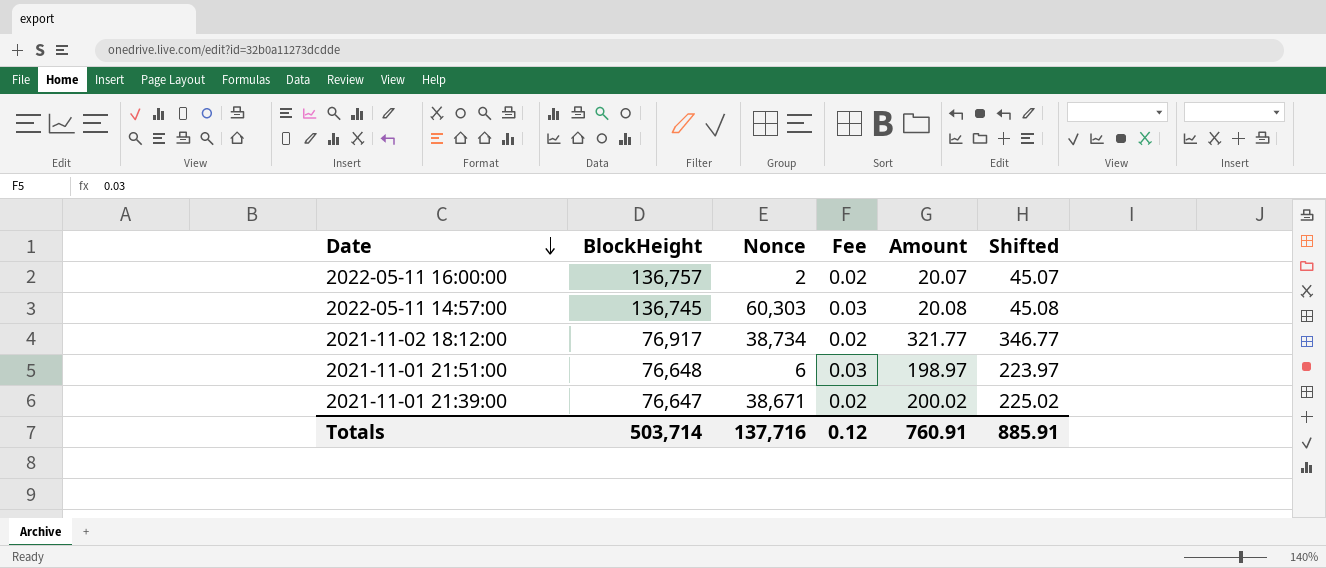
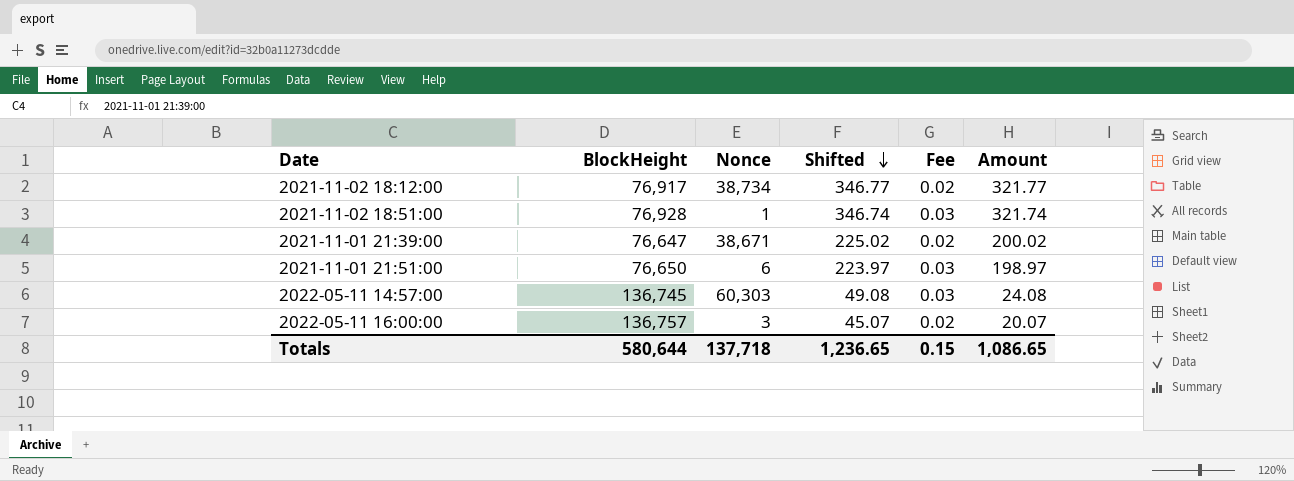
row order: Date descending -> Shifted descending
column Shifted | position: 6 -> 4
row 2021-11-02 18:51:00: none -> 76,928 | 1 | 346.74 | 0.03 | 321.74
2021-11-01 21:51:00 | BlockHeight: 76,648 -> 76,650
2022-05-11 14:57:00 | Shifted: 45.08 -> 49.08
2022-05-11 14:57:00 | Amount: 20.08 -> 24.08
2022-05-11 16:00:00 | Nonce: 2 -> 3
Totals | BlockHeight: 503,714 -> 580,644
Totals | Nonce: 137,716 -> 137,718
Totals | Shifted: 885.91 -> 1,236.65
Totals | Fee: 0.12 -> 0.15
Totals | Amount: 760.91 -> 1,086.65

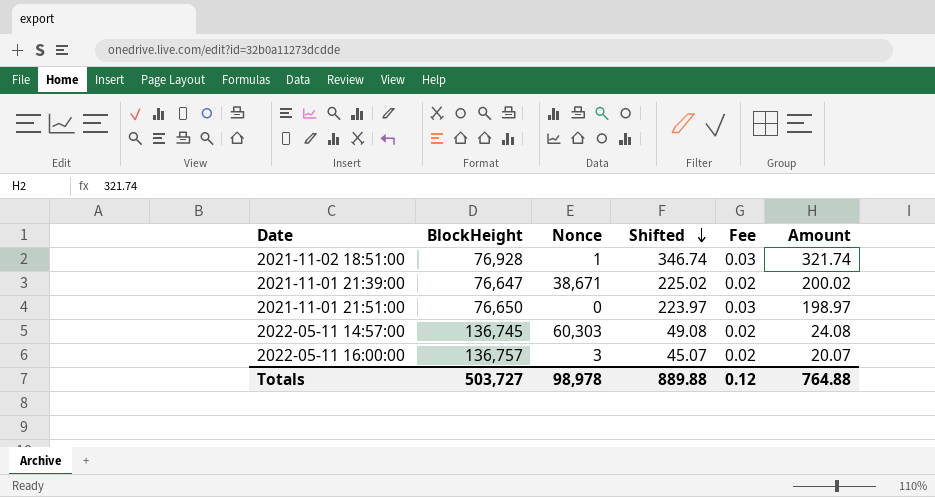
row 2021-11-02 18:12:00: 76,917 | 38,734 | 346.77 | 0.02 | 321.77 -> none
2021-11-01 21:51:00 | Nonce: 6 -> 0
2022-05-11 14:57:00 | Fee: 0.03 -> 0.02
Totals | BlockHeight: 580,644 -> 503,727
Totals | Nonce: 137,718 -> 98,978
Totals | Shifted: 1,236.65 -> 889.88
Totals | Fee: 0.15 -> 0.12
Totals | Amount: 1,086.65 -> 764.88

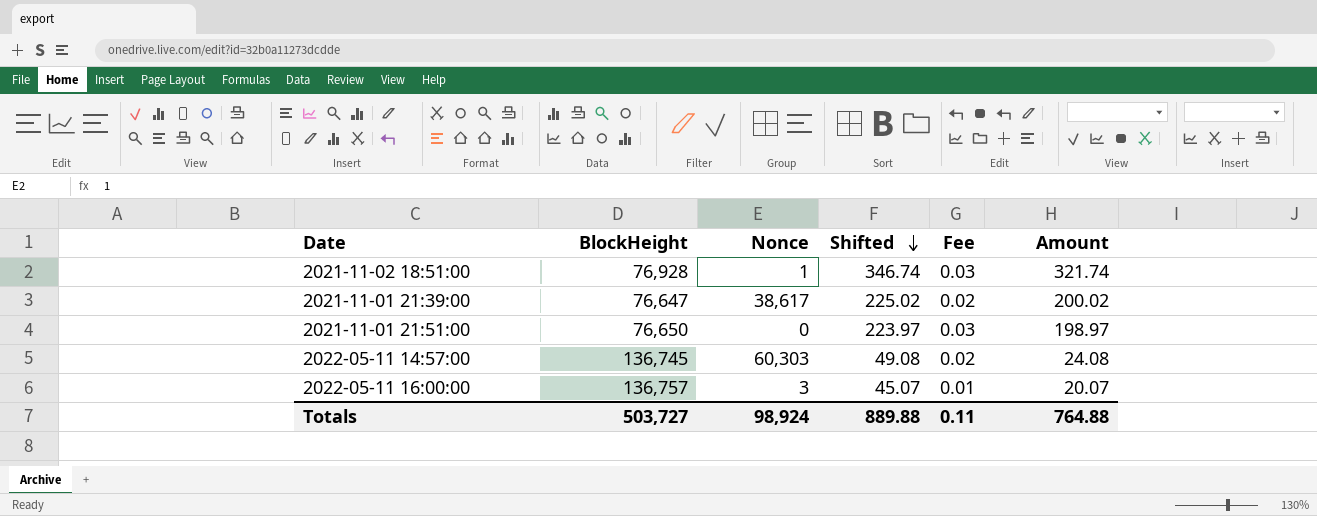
2021-11-01 21:39:00 | Nonce: 38,671 -> 38,617
2022-05-11 16:00:00 | Fee: 0.02 -> 0.01
Totals | Nonce: 98,978 -> 98,924
Totals | Fee: 0.12 -> 0.11

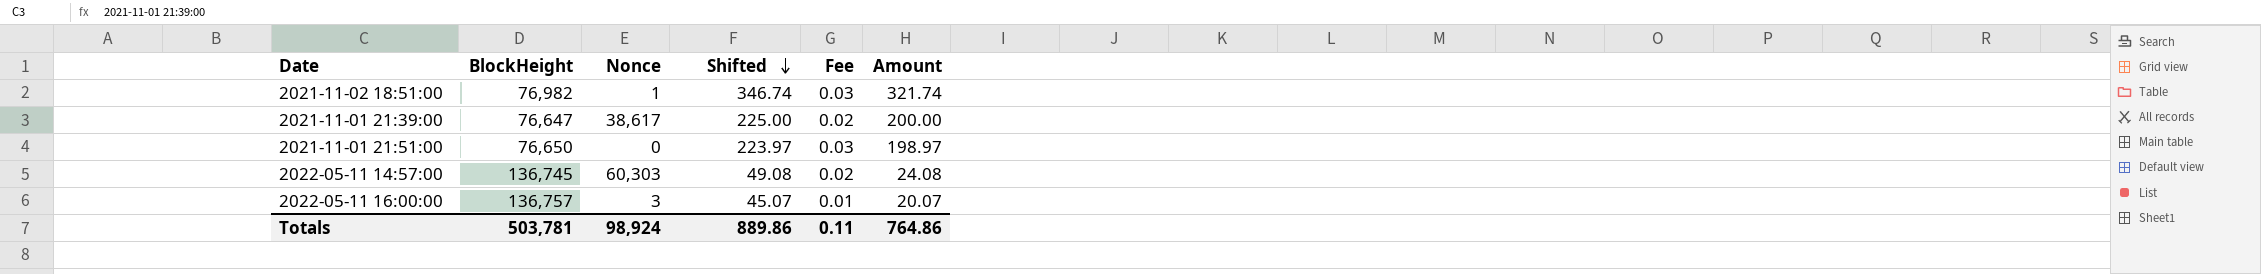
2021-11-02 18:51:00 | BlockHeight: 76,928 -> 76,982
2021-11-01 21:39:00 | Shifted: 225.02 -> 225.00
2021-11-01 21:39:00 | Amount: 200.02 -> 200.00
Totals | BlockHeight: 503,727 -> 503,781
Totals | Shifted: 889.88 -> 889.86
Totals | Amount: 764.88 -> 764.86

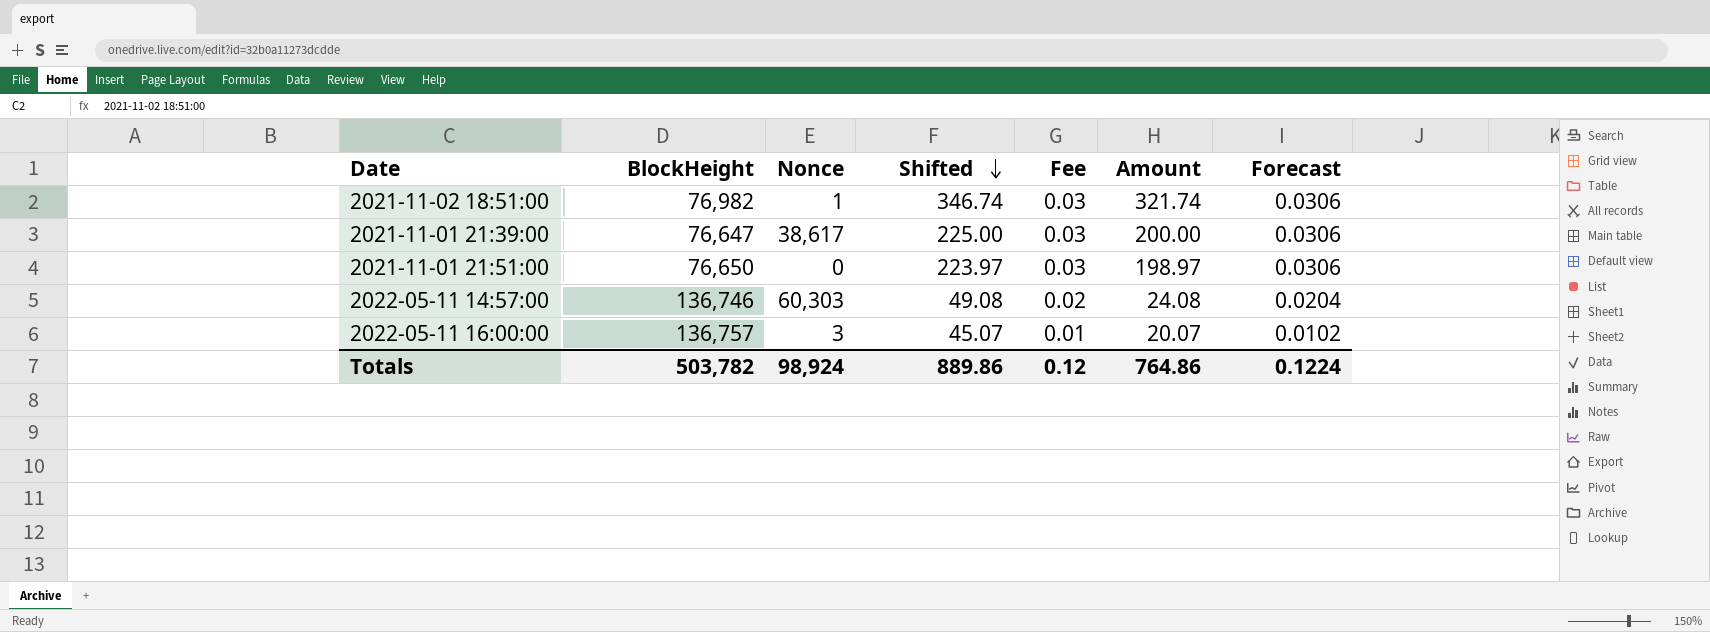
column Forecast | formula: none -> [Fee] * 1.02
2021-11-01 21:39:00 | Fee: 0.02 -> 0.03
2022-05-11 14:57:00 | BlockHeight: 136,745 -> 136,746
Totals | BlockHeight: 503,781 -> 503,782
Totals | Fee: 0.11 -> 0.12

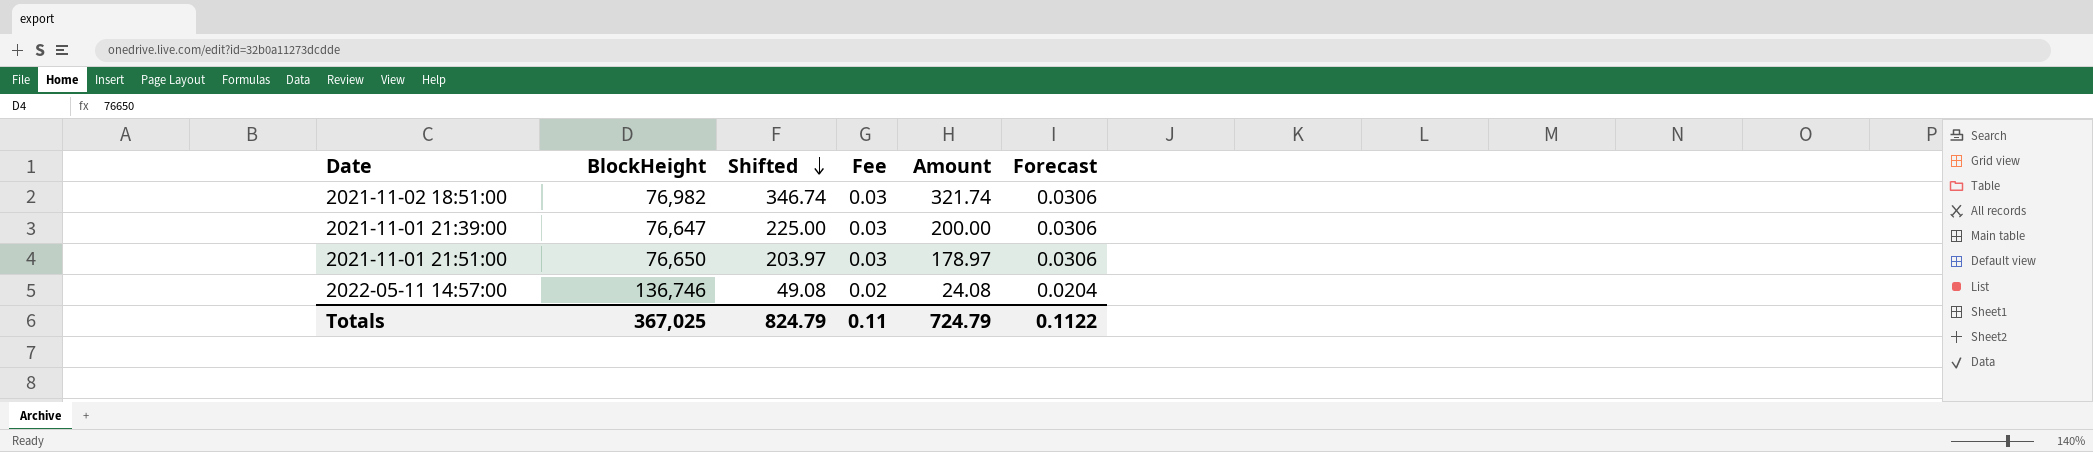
column Nonce | position: 3 -> none
row 2022-05-11 16:00:00: 136,757 | 3 | 45.07 | 0.01 | 20.07 | 0.0102 -> none
2021-11-01 21:51:00 | Shifted: 223.97 -> 203.97
2021-11-01 21:51:00 | Amount: 198.97 -> 178.97
Totals | BlockHeight: 503,782 -> 367,025
Totals | Shifted: 889.86 -> 824.79
Totals | Fee: 0.12 -> 0.11
Totals | Amount: 764.86 -> 724.79
Totals | Forecast: 0.1224 -> 0.1122

